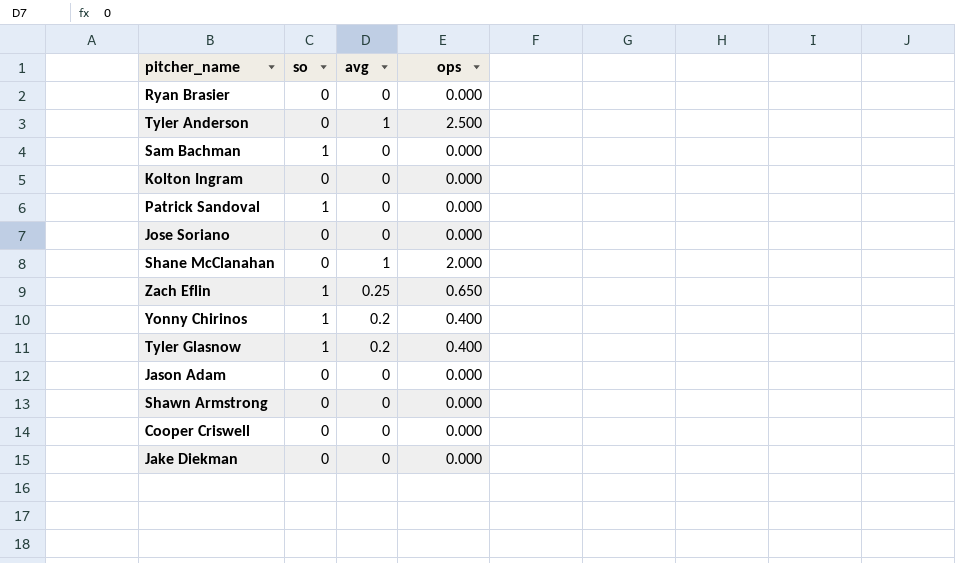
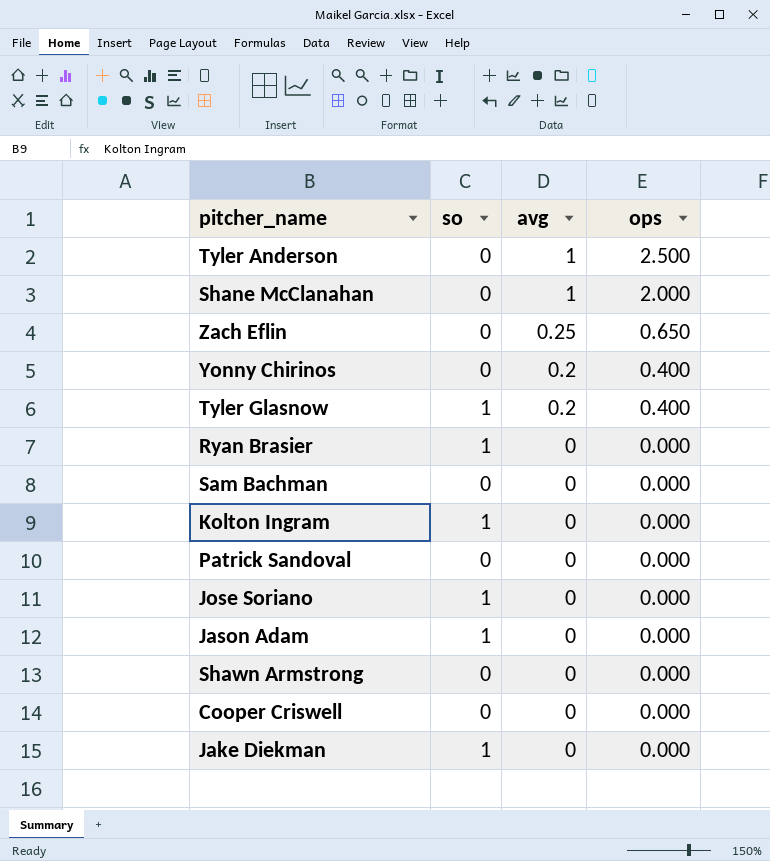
row order: none -> avg descending
Zach Eflin | so: 1 -> 0
Yonny Chirinos | so: 1 -> 0
Ryan Brasier | so: 0 -> 1
Sam Bachman | so: 1 -> 0
Kolton Ingram | so: 0 -> 1
Patrick Sandoval | so: 1 -> 0
Jose Soriano | so: 0 -> 1
Jason Adam | so: 0 -> 1
Jake Diekman | so: 0 -> 1

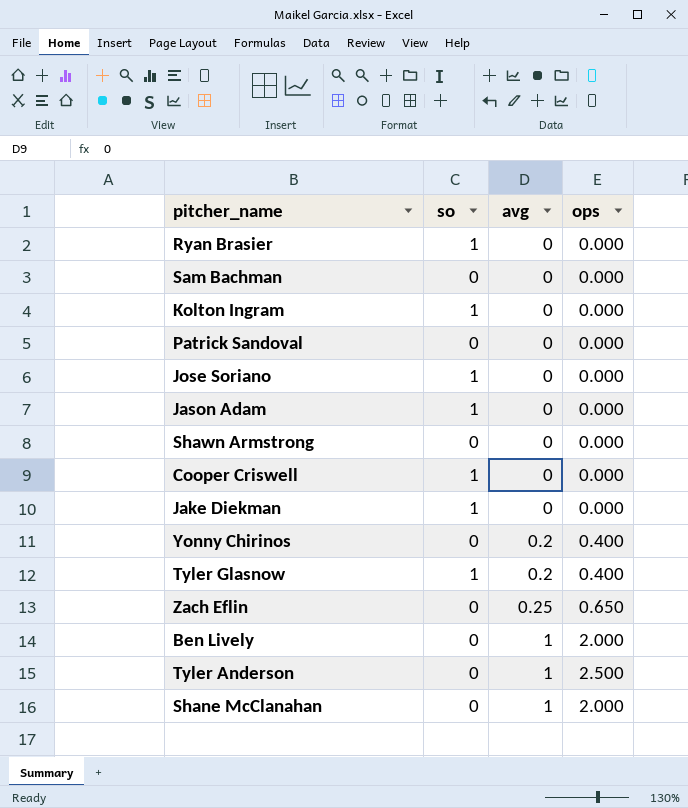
row order: avg descending -> avg ascending
Cooper Criswell | so: 0 -> 1
row Ben Lively: none -> 0 | 1 | 2.000

